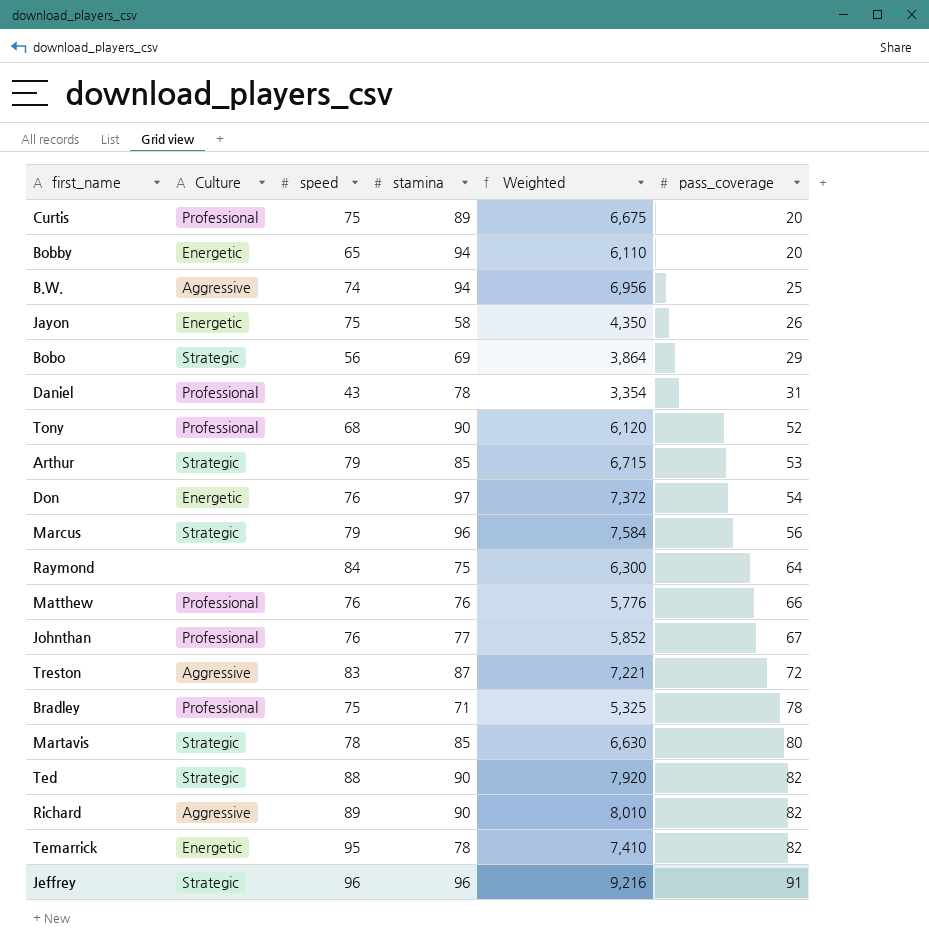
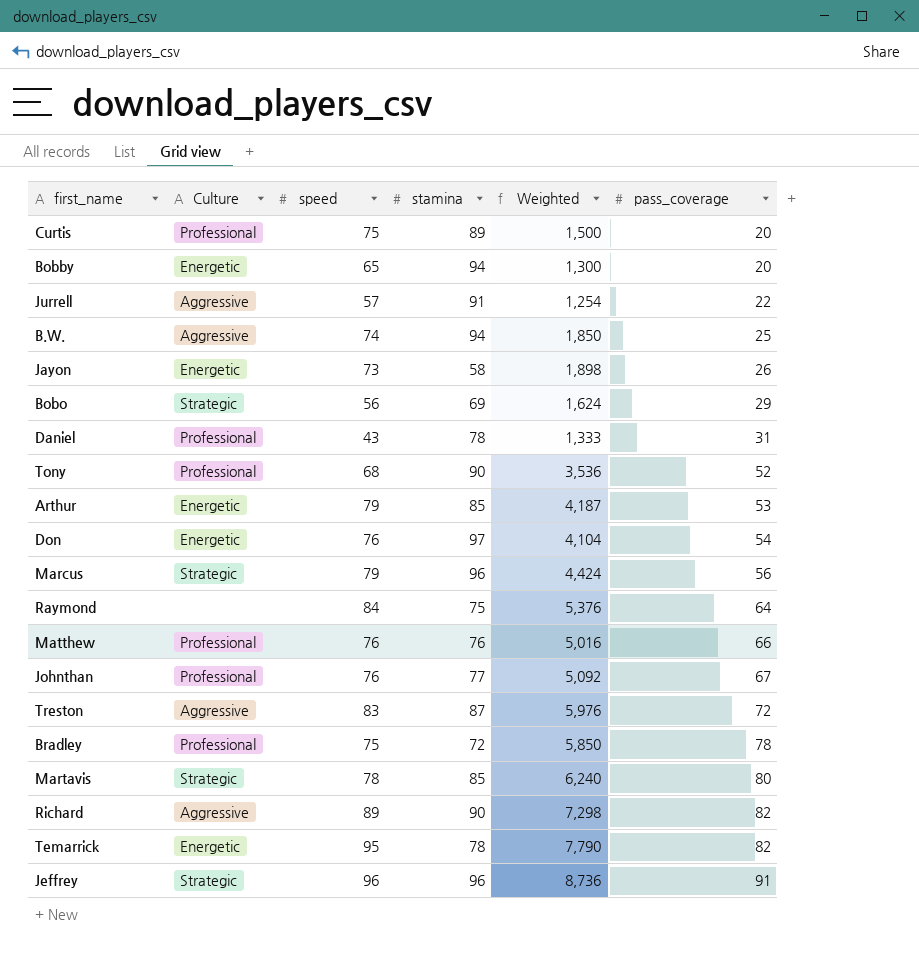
column Weighted | formula: [speed] * [stamina] -> [speed] * [pass_coverage]
row Ted: Strategic | 88 | 90 | 7,920 | 82 -> none
row Jurrell: none -> Aggressive | 57 | 91 | 1,254 | 22
Jayon | speed: 75 -> 73
Arthur | Culture: Strategic -> Energetic
Bradley | stamina: 71 -> 72

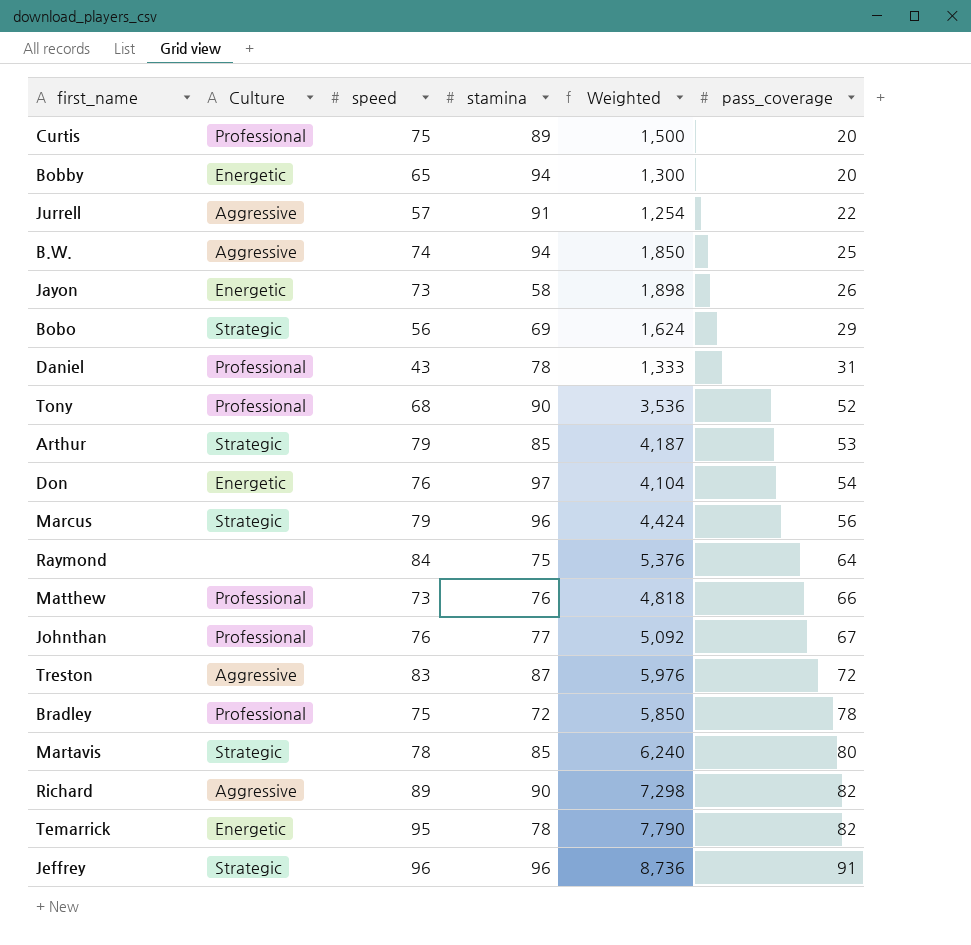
Arthur | Culture: Energetic -> Strategic
Matthew | speed: 76 -> 73
Matthew | Weighted: 5,016 -> 4,818

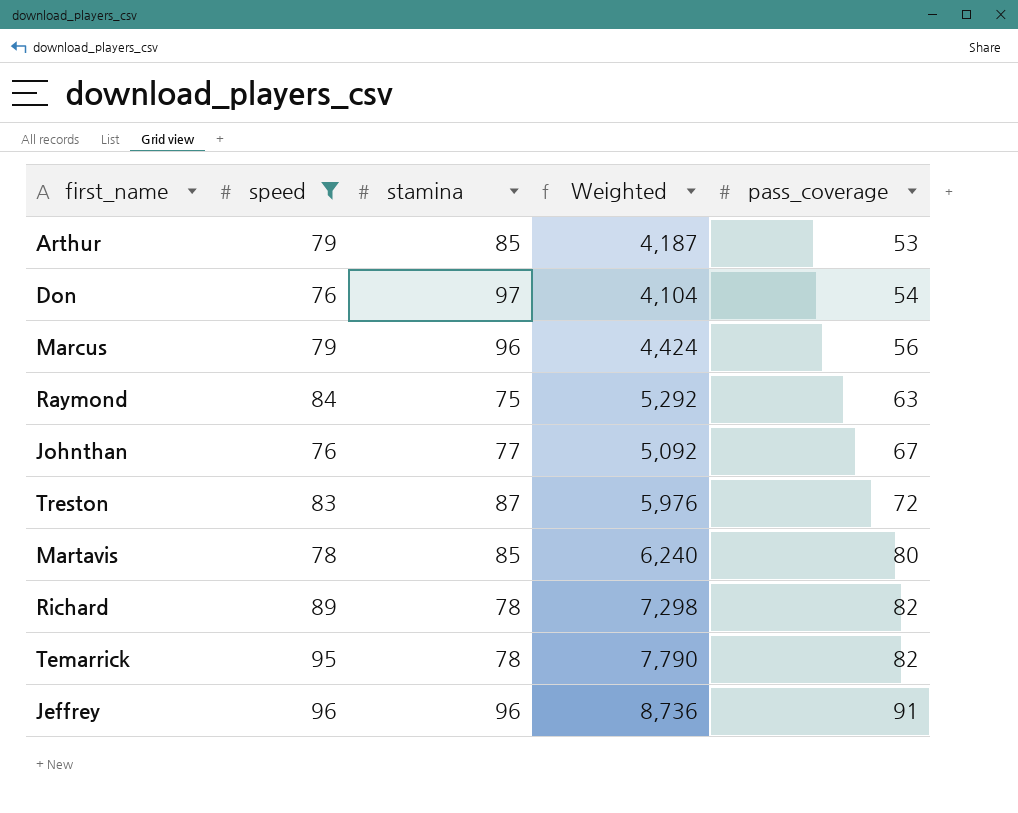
filter: none -> speed >= 76
column Culture | position: 2 -> none
Raymond | Weighted: 5,376 -> 5,292
Raymond | pass_coverage: 64 -> 63
Richard | stamina: 90 -> 78

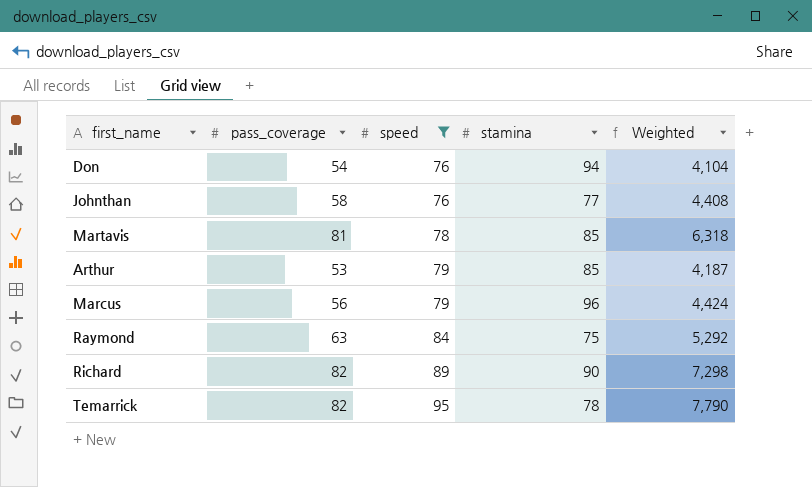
row order: pass_coverage ascending -> speed ascending
column pass_coverage | position: 5 -> 2
row Treston: 83 | 87 | 5,976 | 72 -> none
row Jeffrey: 96 | 96 | 8,736 | 91 -> none
Don | stamina: 97 -> 94
Johnthan | pass_coverage: 67 -> 58
Johnthan | Weighted: 5,092 -> 4,408
Martavis | pass_coverage: 80 -> 81
Martavis | Weighted: 6,240 -> 6,318
Richard | stamina: 78 -> 90

